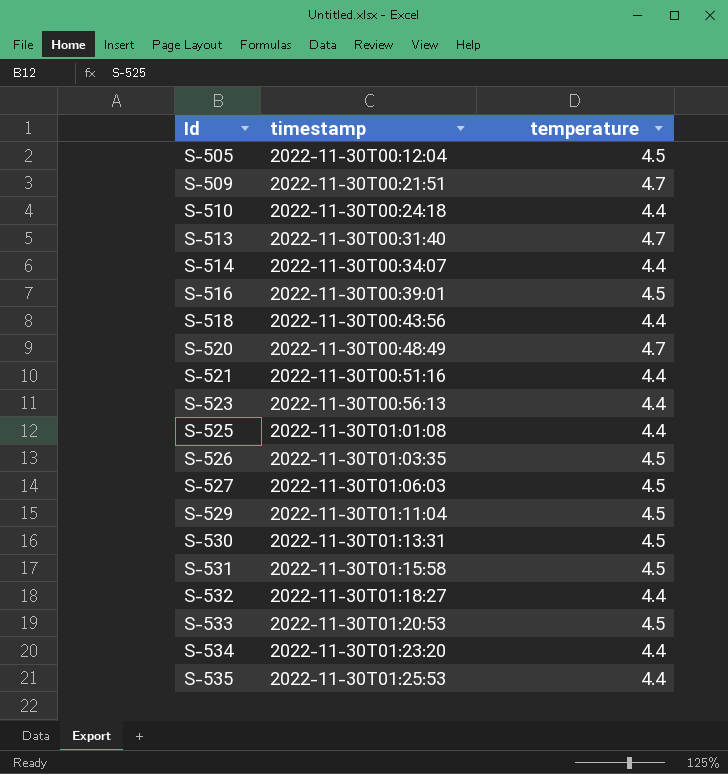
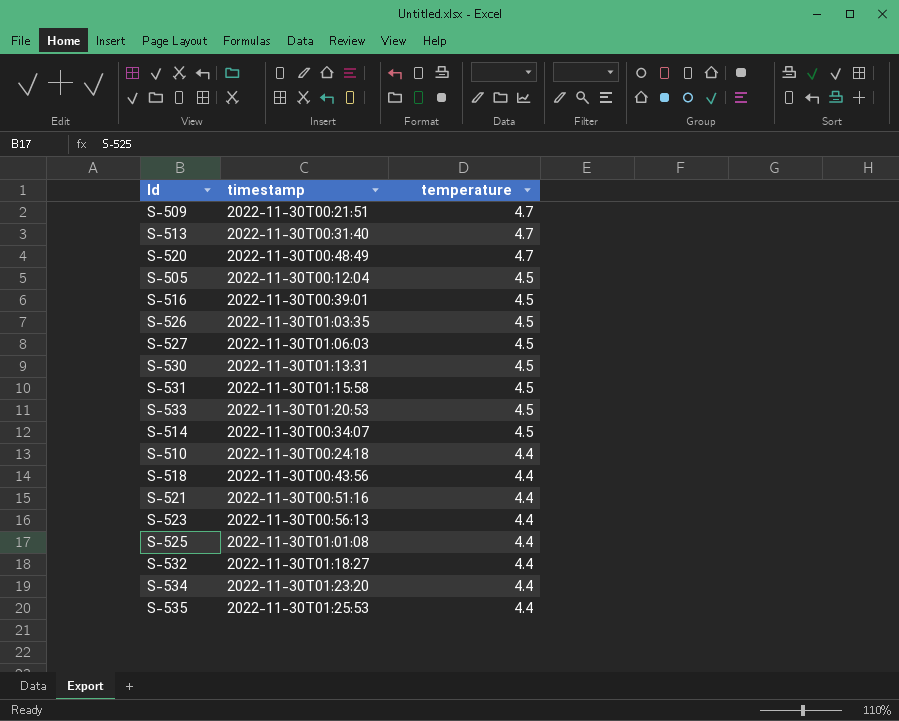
row order: Id ascending -> temperature descending
row S-529: 2022-11-30T01:11:04 | 4.5 -> none
S-514 | temperature: 4.4 -> 4.5

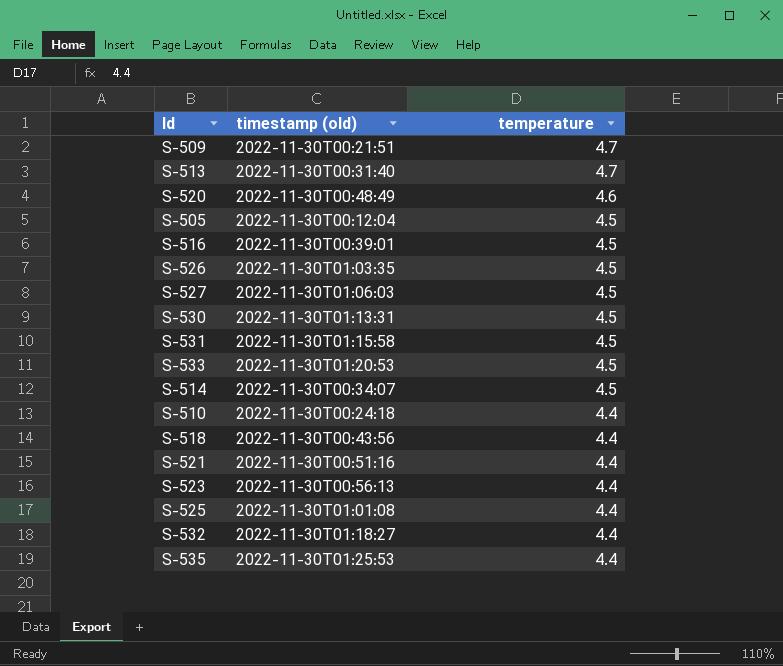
column name: timestamp -> timestamp (old)
row S-534: 2022-11-30T01:23:20 | 4.4 -> none
S-520 | temperature: 4.7 -> 4.6

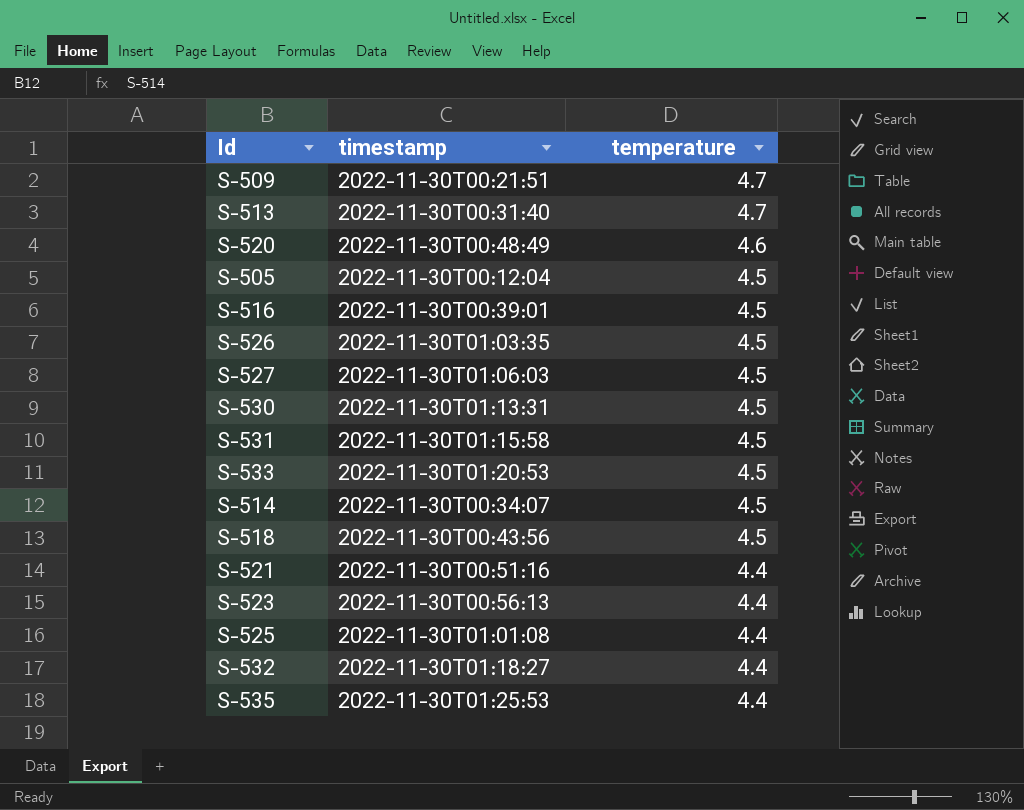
column name: timestamp (old) -> timestamp
row S-510: 2022-11-30T00:24:18 | 4.4 -> none
S-518 | temperature: 4.4 -> 4.5

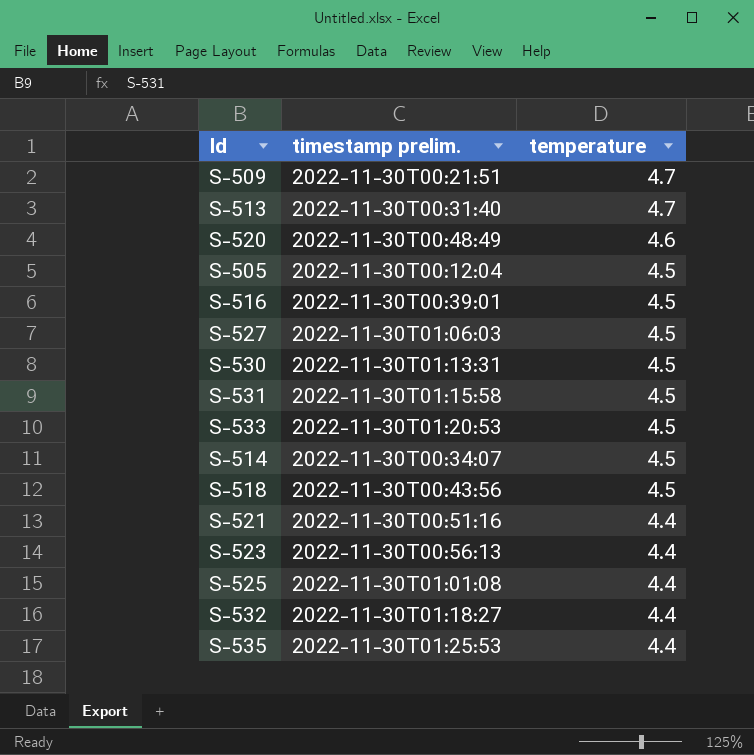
column name: timestamp -> timestamp prelim.
row S-526: 2022-11-30T01:03:35 | 4.5 -> none

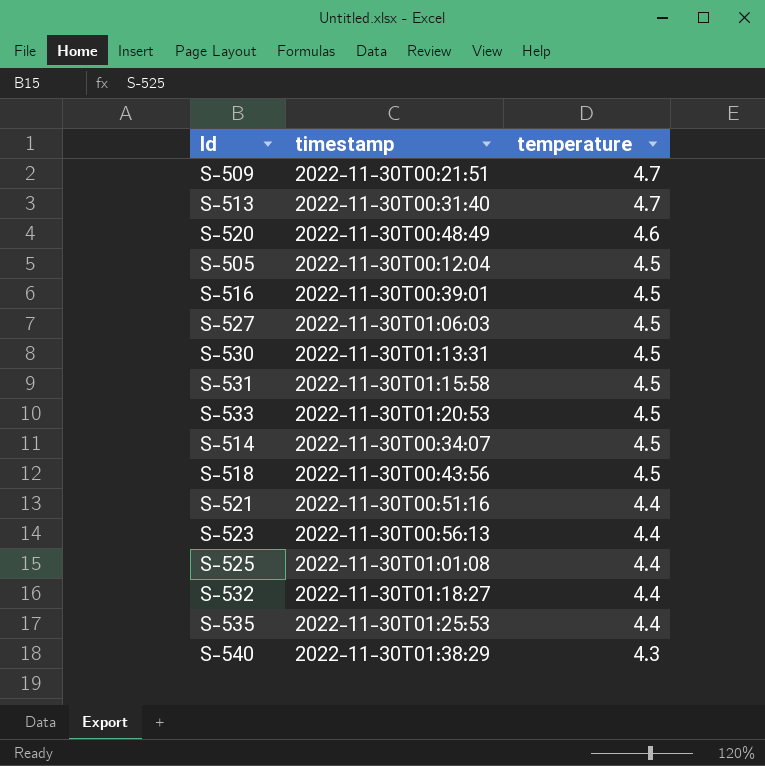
column name: timestamp prelim. -> timestamp
row S-540: none -> 2022-11-30T01:38:29 | 4.3

